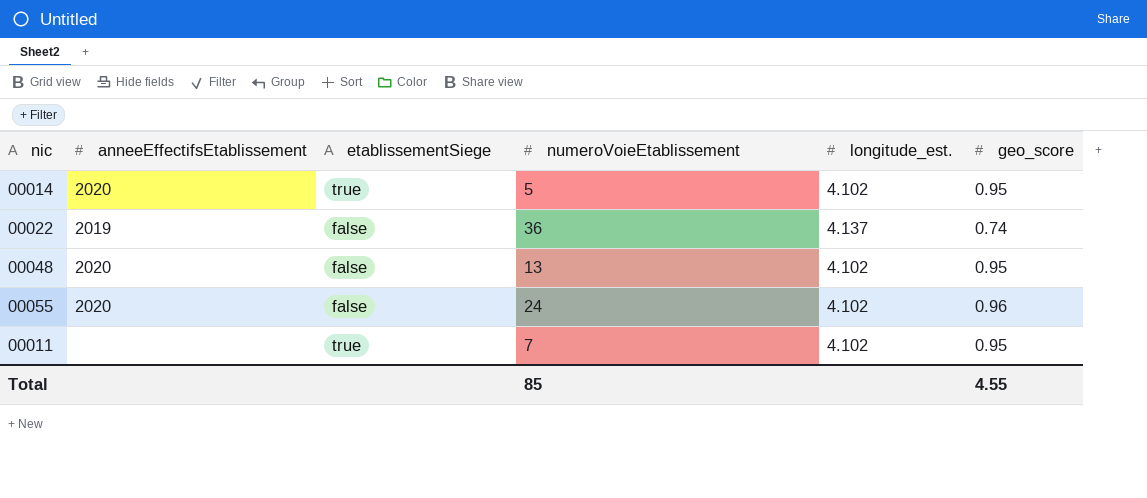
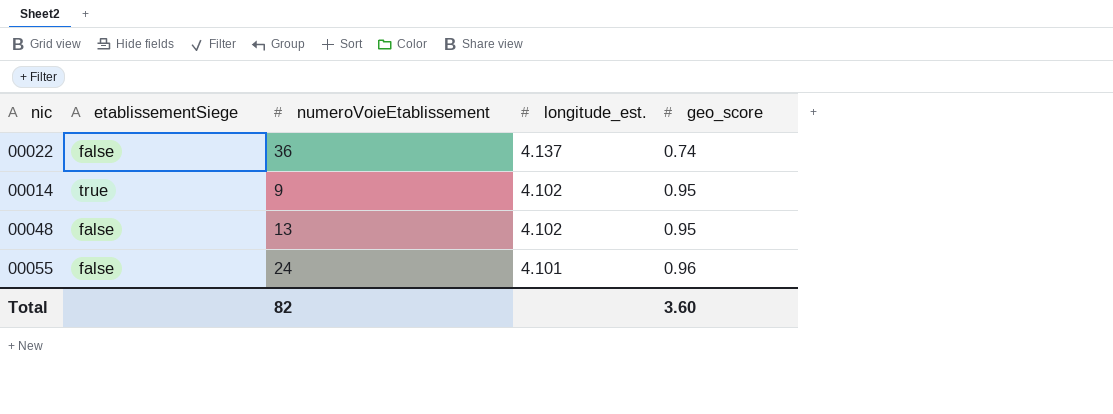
row order: none -> longitude_est. descending
column anneeEffectifsEtablissement | position: 2 -> none
row 00011: none | true | 7 | 4.102 | 0.95 -> none
00014 | numeroVoieEtablissement: 5 -> 9
00055 | longitude_est.: 4.102 -> 4.101
Total | numeroVoieEtablissement: 85 -> 82
Total | geo_score: 4.55 -> 3.60

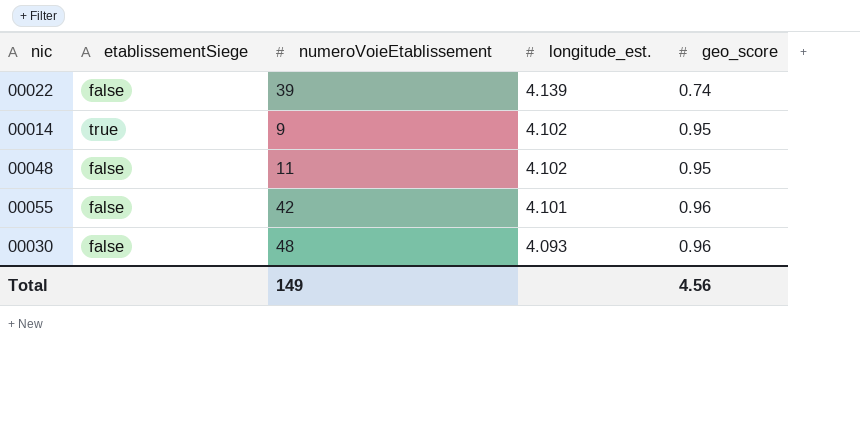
00022 | numeroVoieEtablissement: 36 -> 39
00022 | longitude_est.: 4.137 -> 4.139
00048 | numeroVoieEtablissement: 13 -> 11
00055 | numeroVoieEtablissement: 24 -> 42
row 00030: none -> false | 48 | 4.093 | 0.96
Total | numeroVoieEtablissement: 82 -> 149
Total | geo_score: 3.60 -> 4.56

